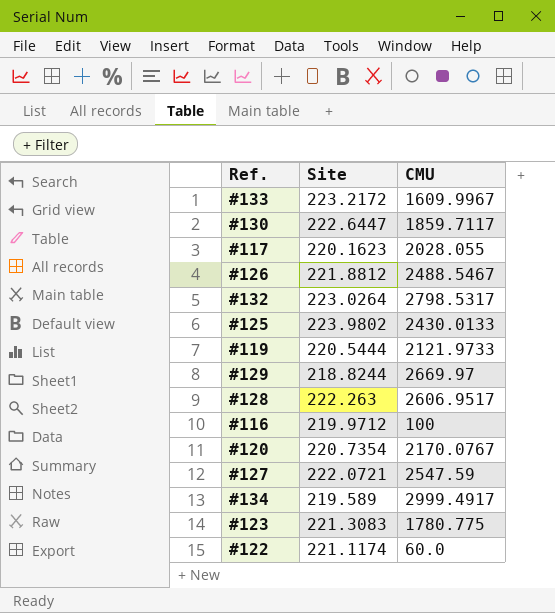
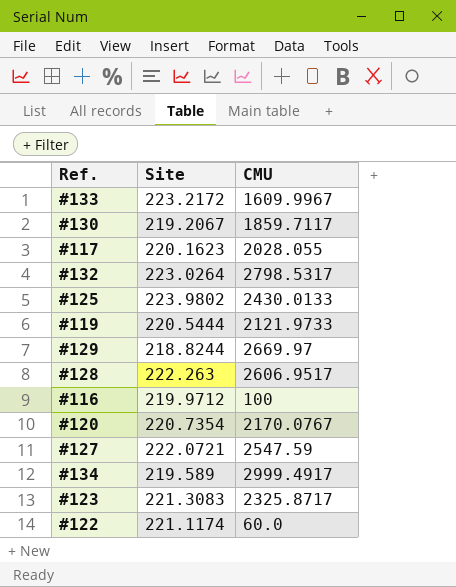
row #126: 221.8812 | 2488.5467 -> none
#130 | Site: 222.6447 -> 219.2067
#123 | CMU: 1780.775 -> 2325.8717

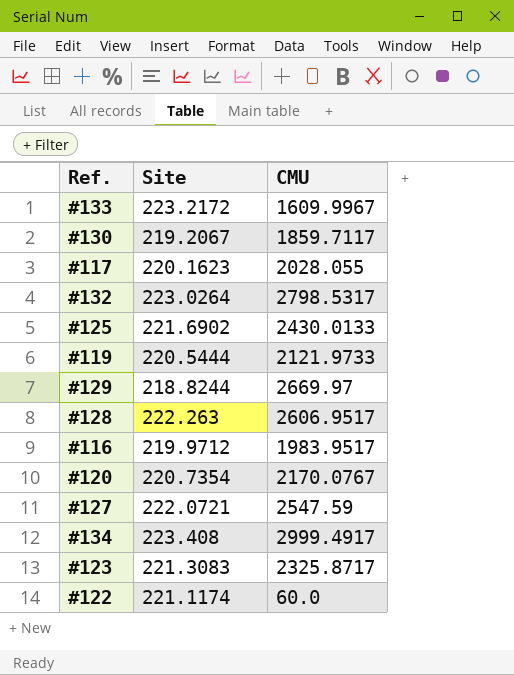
#125 | Site: 223.9802 -> 221.6902
#116 | CMU: 100 -> 1983.9517
#134 | Site: 219.589 -> 223.408

